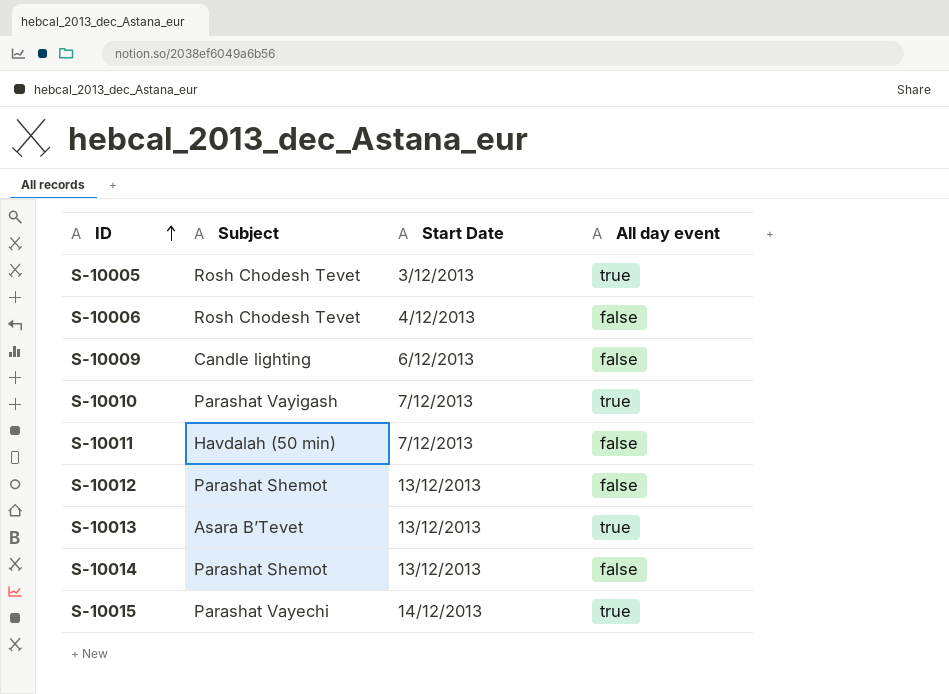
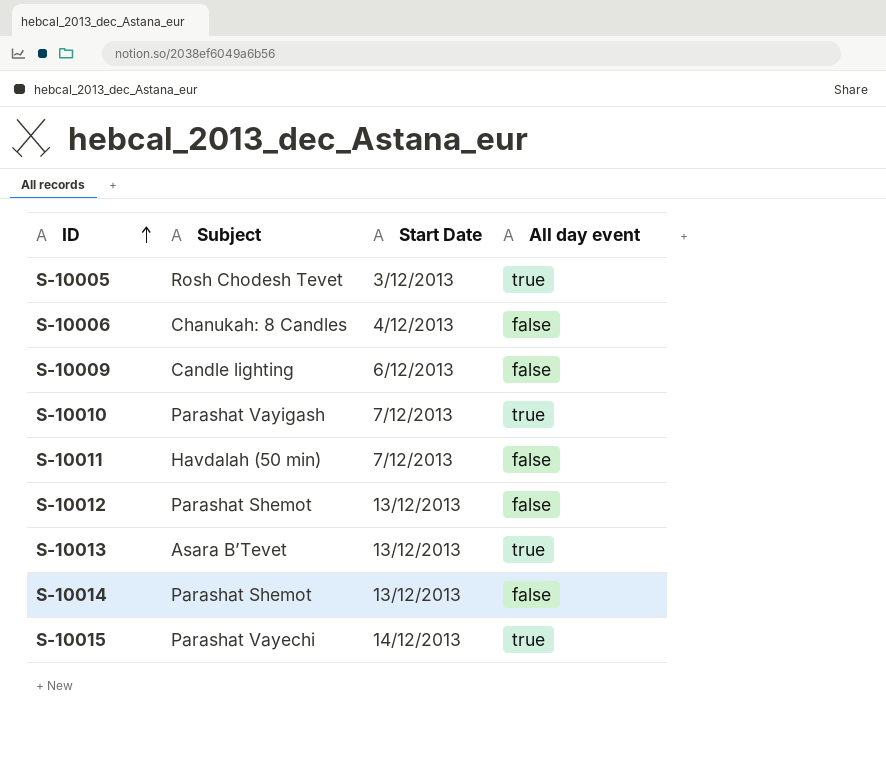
S-10006 | Subject: Rosh Chodesh Tevet -> Chanukah: 8 Candles

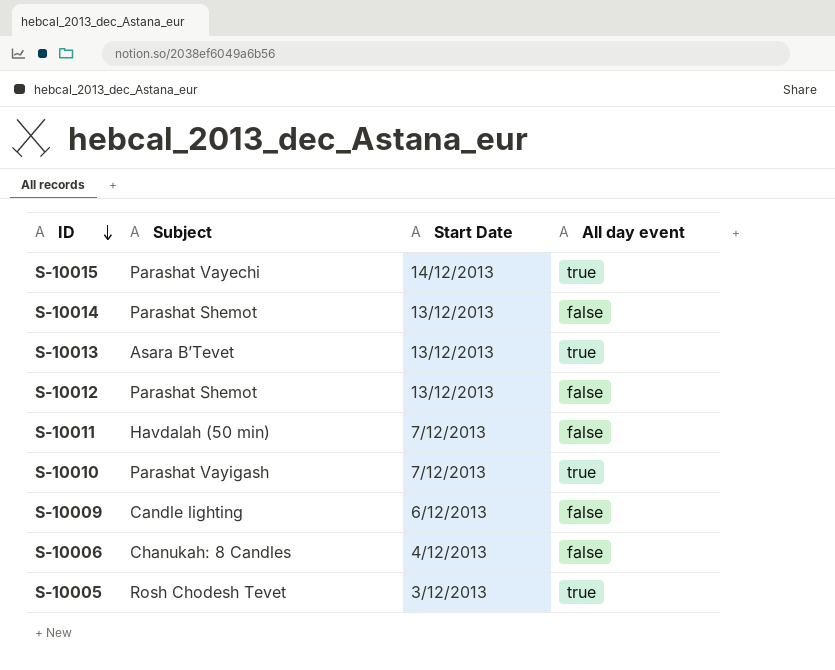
row order: ID ascending -> ID descending

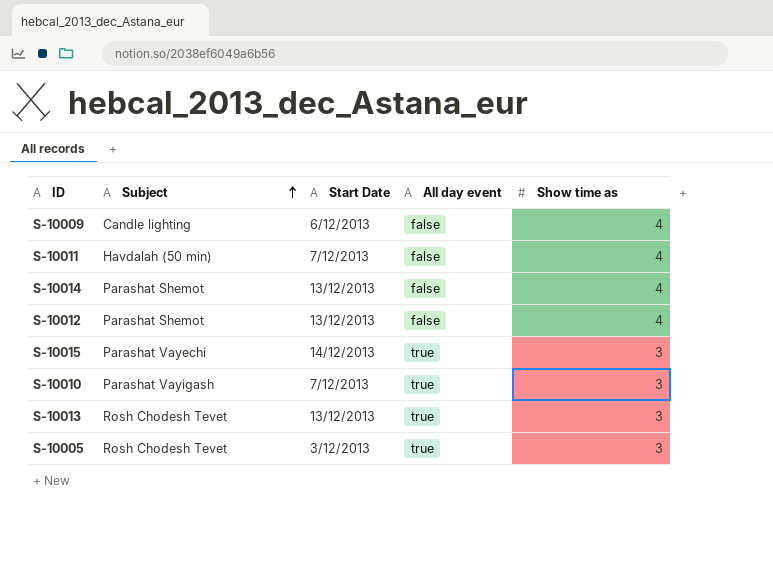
row order: ID descending -> Subject ascending
column Show time as | position: none -> 5
row S-10006: Chanukah: 8 Candles | 4/12/2013 | false -> none
S-10013 | Subject: Asara B’Tevet -> Rosh Chodesh Tevet

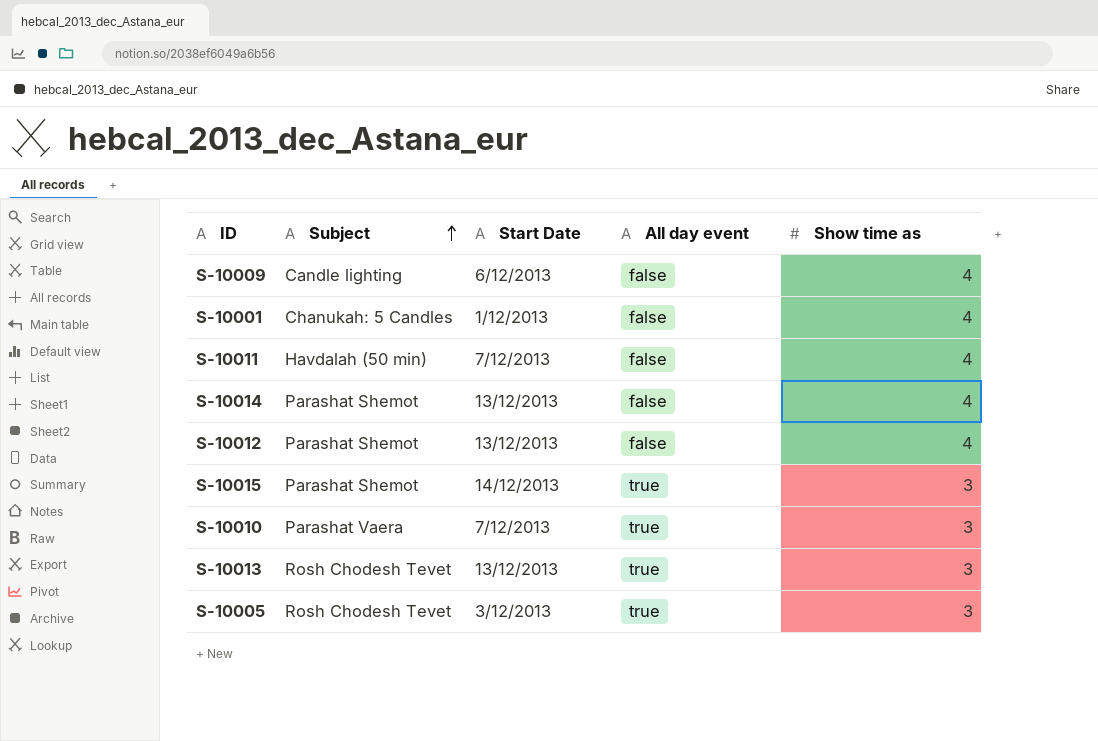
row S-10001: none -> Chanukah: 5 Candles | 1/12/2013 | false | 4
S-10015 | Subject: Parashat Vayechi -> Parashat Shemot
S-10010 | Subject: Parashat Vayigash -> Parashat Vaera

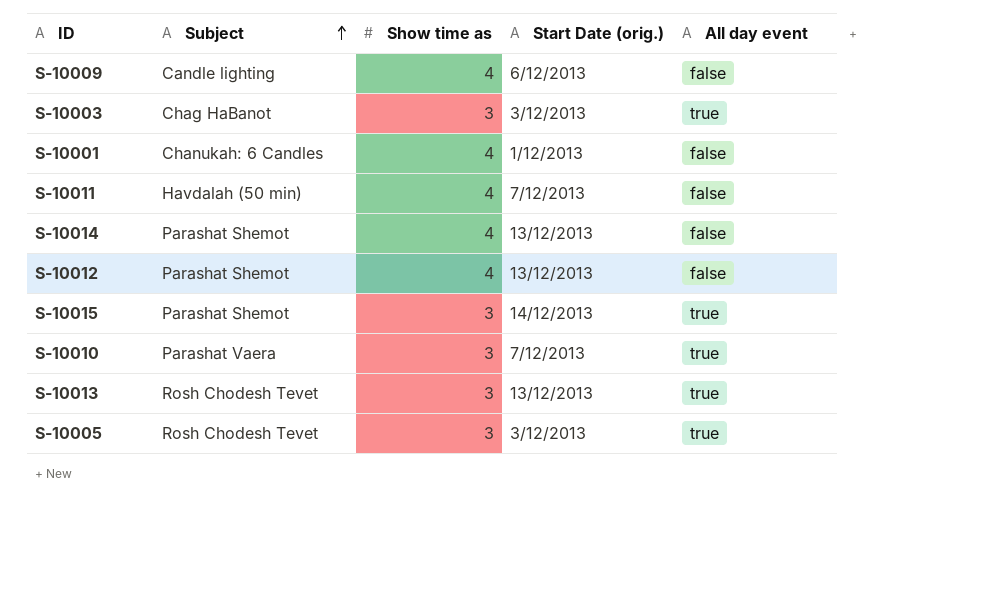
column Show time as | position: 5 -> 3
column name: Start Date -> Start Date (orig.)
row S-10003: none -> Chag HaBanot | 3 | 3/12/2013 | true
S-10001 | Subject: Chanukah: 5 Candles -> Chanukah: 6 Candles

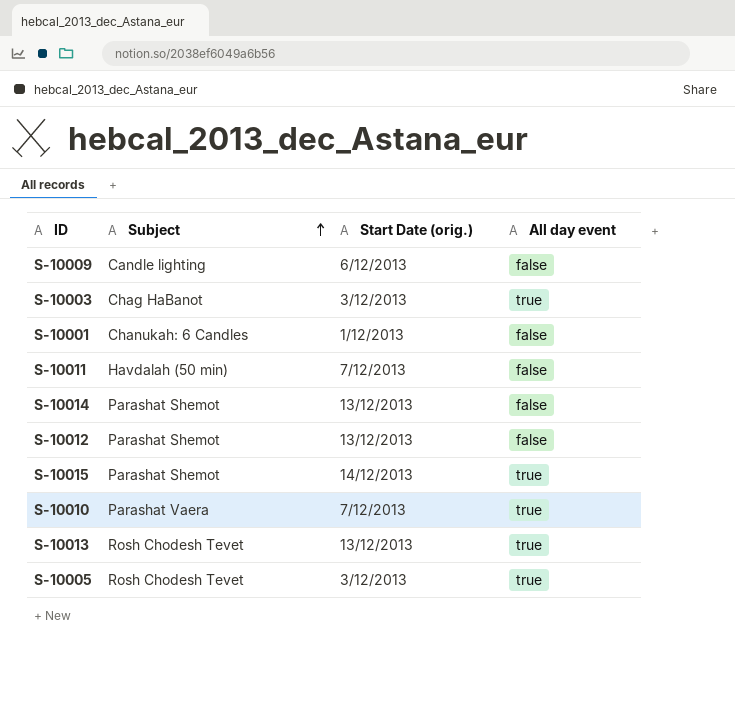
column Show time as | position: 3 -> none

